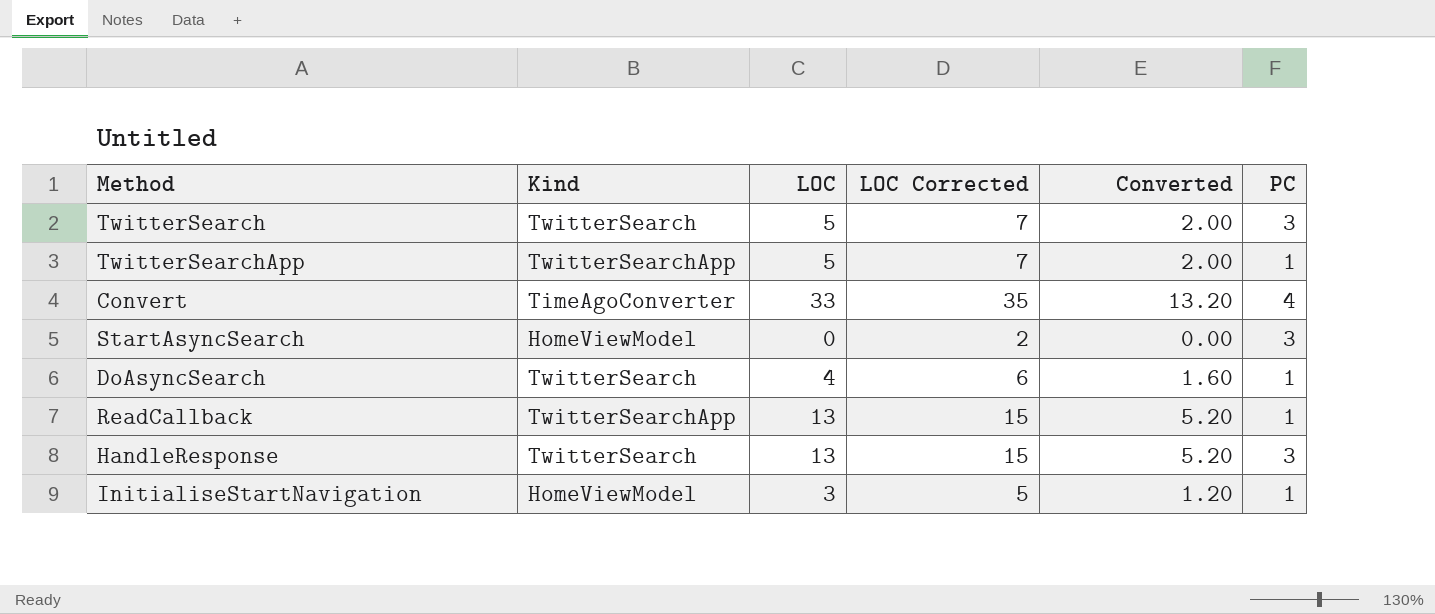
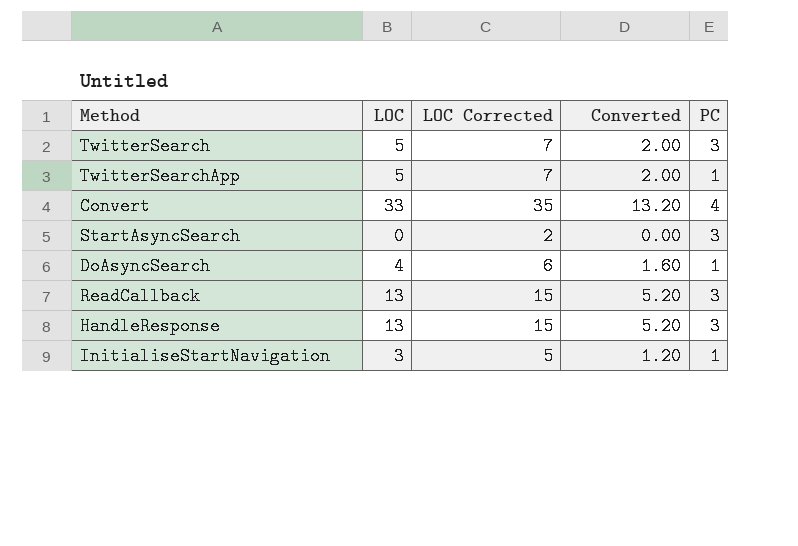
column Kind | position: 2 -> none
ReadCallback | PC: 1 -> 3

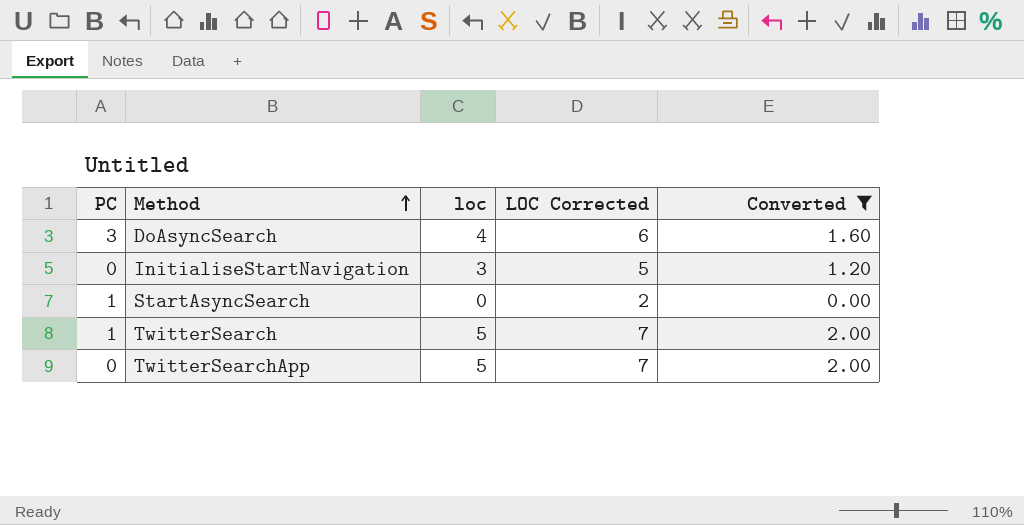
filter: none -> Converted <= 2.00
row order: none -> Method ascending
column PC | position: 5 -> 1
column name: LOC -> loc
DoAsyncSearch | PC: 1 -> 3
InitialiseStartNavigation | PC: 1 -> 0
StartAsyncSearch | PC: 3 -> 1
TwitterSearch | PC: 3 -> 1
TwitterSearchApp | PC: 1 -> 0

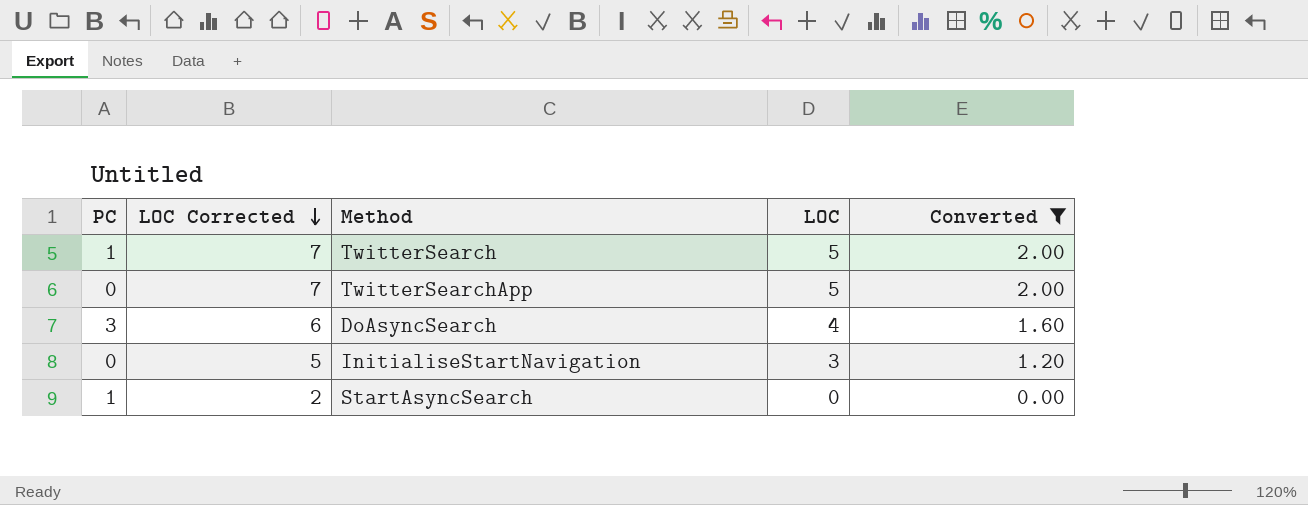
row order: Method ascending -> LOC Corrected descending
column LOC Corrected | position: 4 -> 2
column name: loc -> LOC

